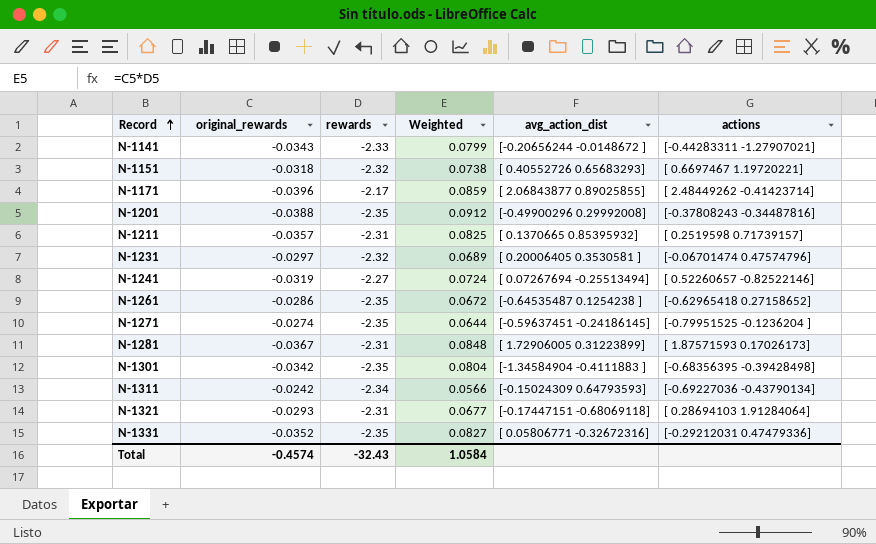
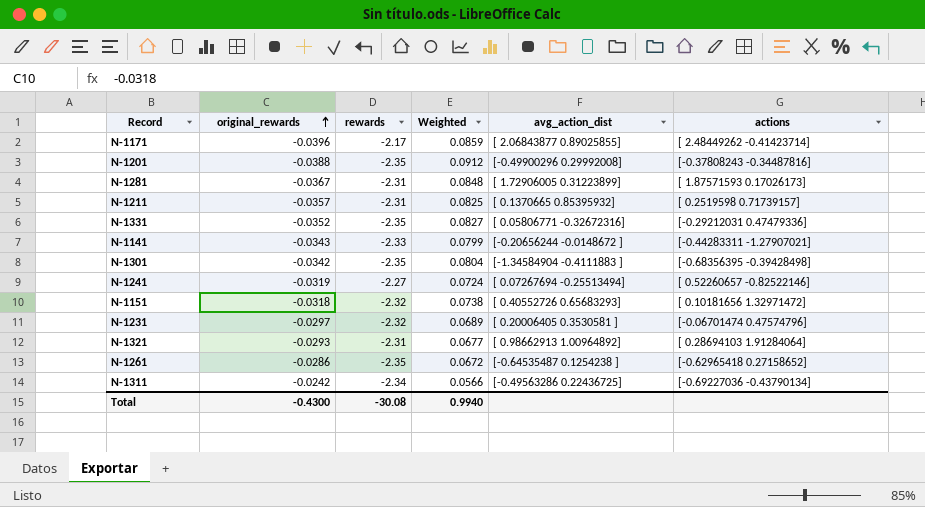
row order: Record ascending -> original_rewards ascending
row N-1271: -0.0274 | -2.35 | 0.0644 | [-0.59637451 -0.24186145] | [-0.79951525 -0.1236204 ] -> none
N-1151 | actions: [ 0.6697467 1.19720221] -> [ 0.10181656 1.32971472]
N-1321 | avg_action_dist: [-0.17447151 -0.68069118] -> [ 0.98662913 1.00964892]
N-1311 | avg_action_dist: [-0.15024309 0.64793593] -> [-0.49563286 0.22436725]
Total | original_rewards: -0.4574 -> -0.4300
Total | rewards: -32.43 -> -30.08
Total | Weighted: 1.0584 -> 0.9940

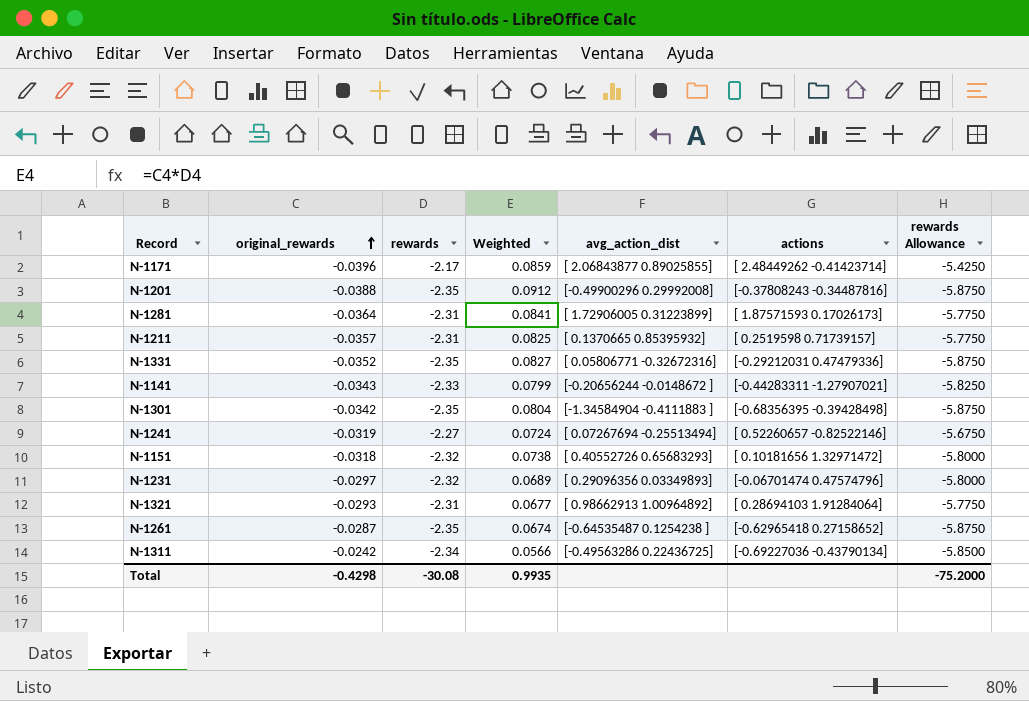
column rewards Allowance | formula: none -> [rewards] * 2.5
N-1281 | original_rewards: -0.0367 -> -0.0364
N-1281 | Weighted: 0.0848 -> 0.0841
N-1231 | avg_action_dist: [ 0.20006405 0.3530581 ] -> [ 0.29096356 0.03349893]
N-1261 | original_rewards: -0.0286 -> -0.0287
N-1261 | Weighted: 0.0672 -> 0.0674
Total | original_rewards: -0.4300 -> -0.4298
Total | Weighted: 0.9940 -> 0.9935

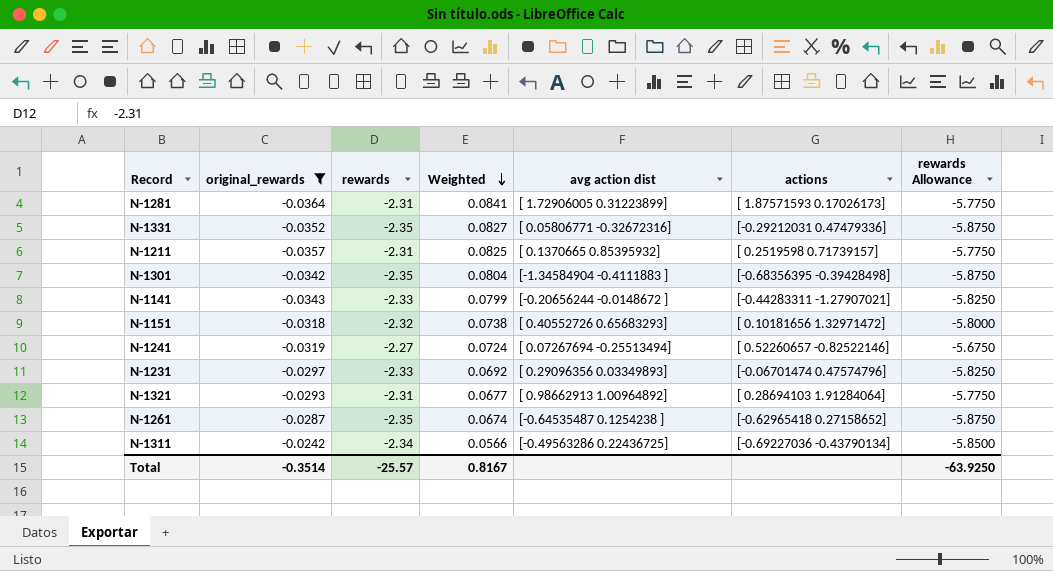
filter: none -> original_rewards >= -0.0364
row order: original_rewards ascending -> Weighted descending
column name: avg_action_dist -> avg action dist
N-1231 | rewards: -2.32 -> -2.33
N-1231 | Weighted: 0.0689 -> 0.0692
N-1231 | rewards Allowance: -5.8000 -> -5.8250
Total | original_rewards: -0.4298 -> -0.3514
Total | rewards: -30.08 -> -25.57
Total | Weighted: 0.9935 -> 0.8167
Total | rewards Allowance: -75.2000 -> -63.9250

